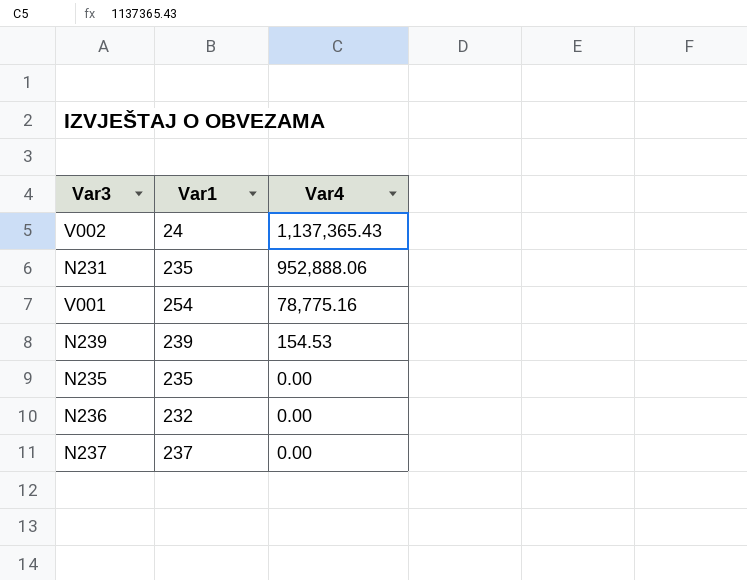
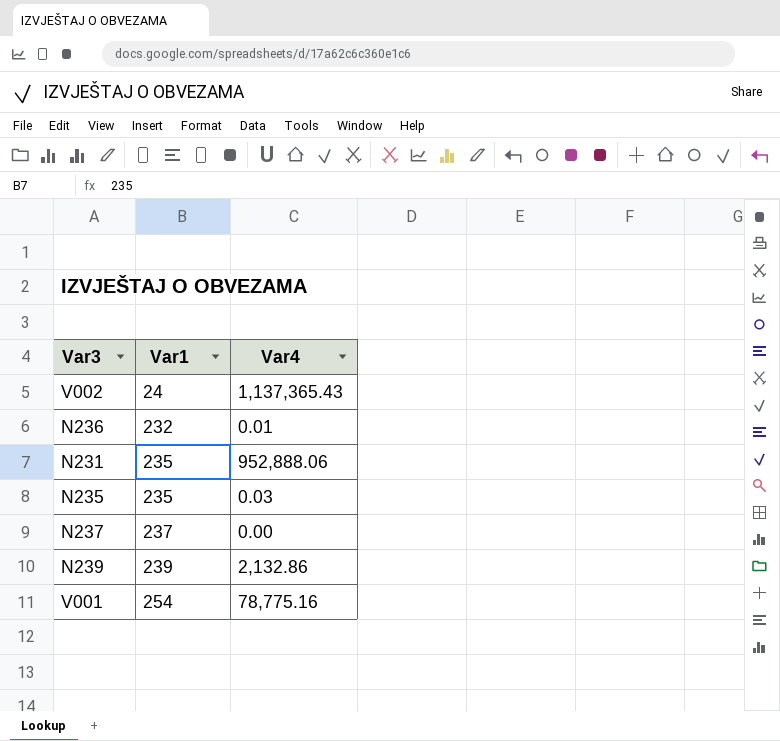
row order: Var4 descending -> Var1 ascending
N236 | Var4: 0.00 -> 0.01
N235 | Var4: 0.00 -> 0.03
N239 | Var4: 154.53 -> 2,132.86

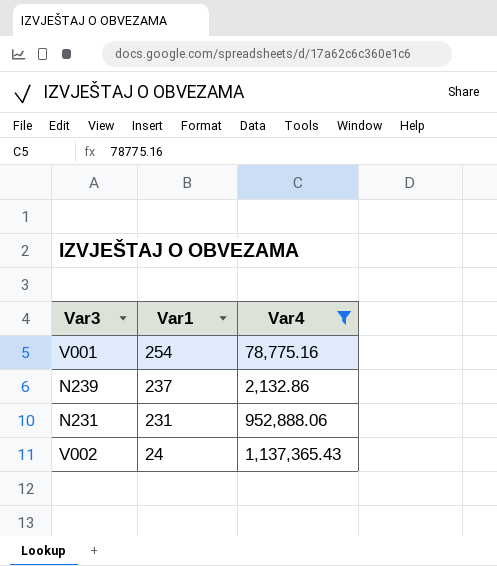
filter: none -> Var4 >= 2,132.86
row order: Var1 ascending -> Var1 descending
N239 | Var1: 239 -> 237
N231 | Var1: 235 -> 231

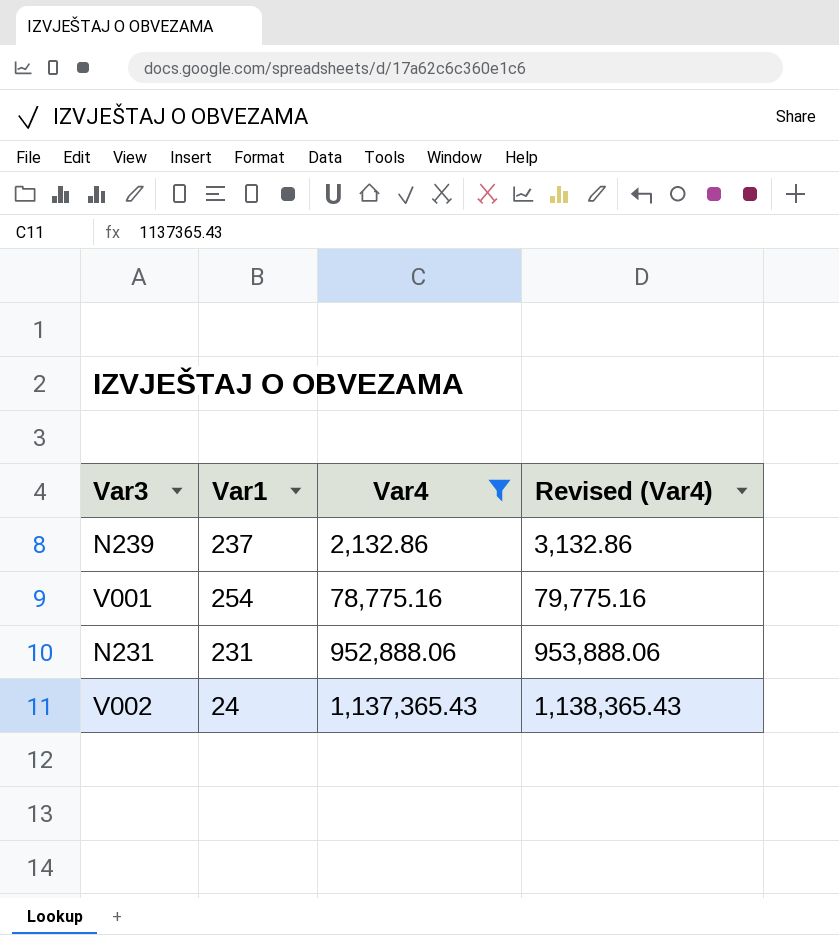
row order: Var1 descending -> Var4 ascending
column Revised (Var4) | formula: none -> [Var4] + 1000

